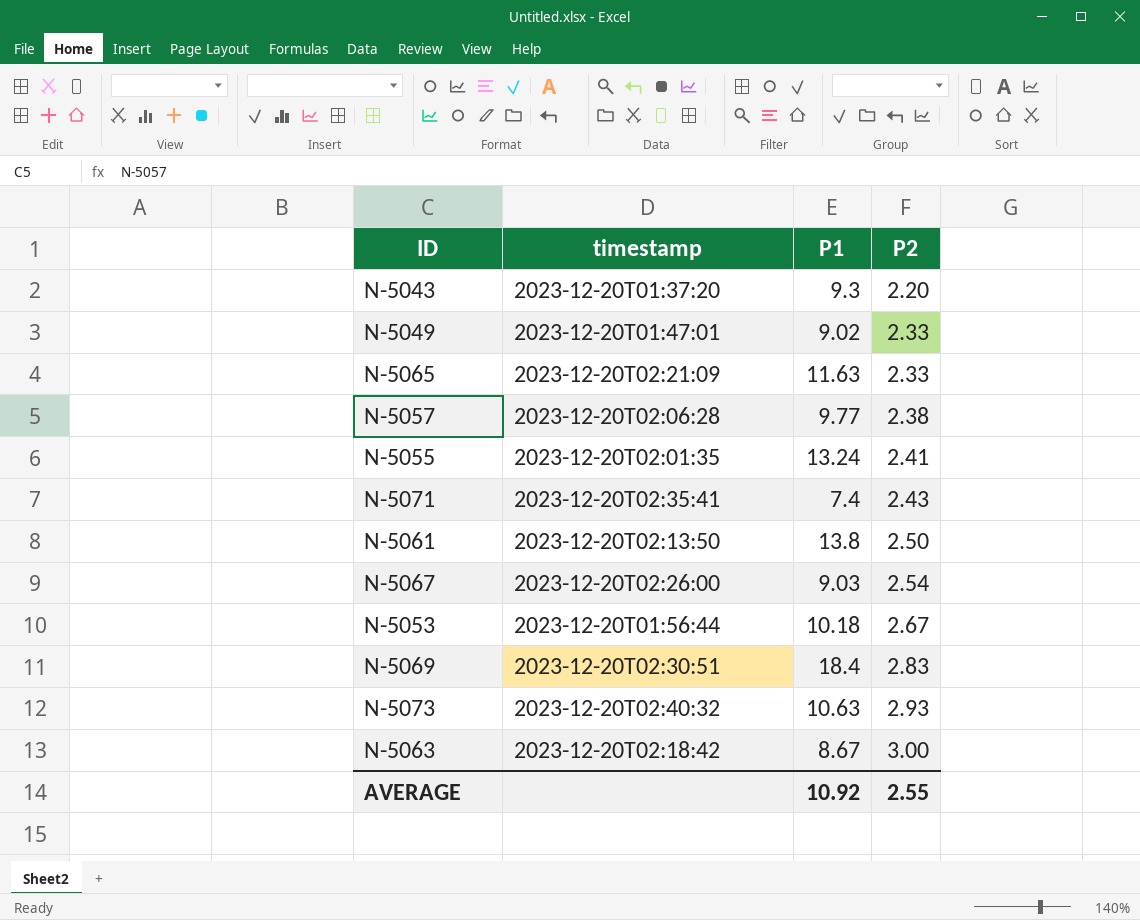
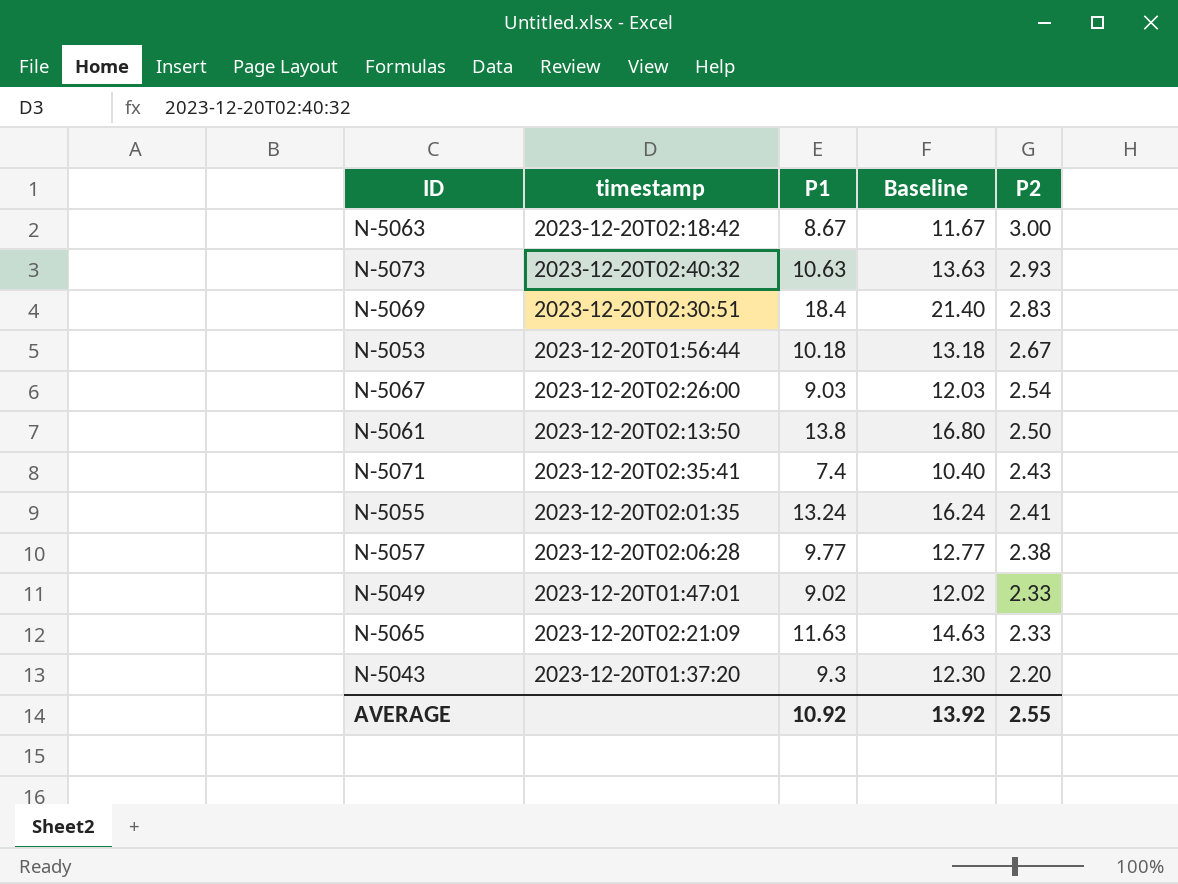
row order: P2 ascending -> P2 descending
column Baseline | formula: none -> [P1] + 3

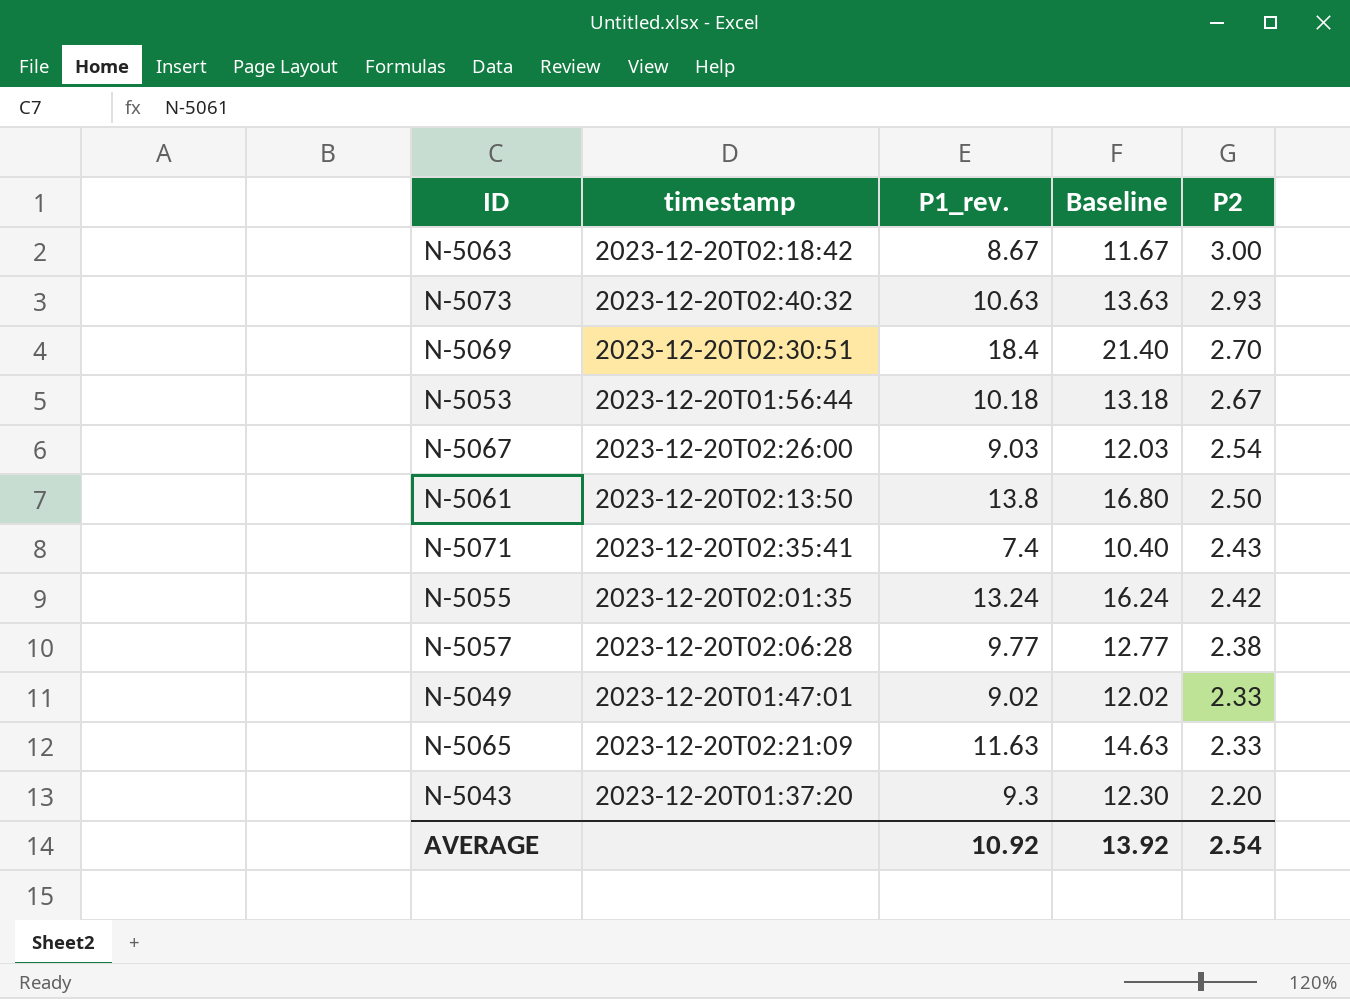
column name: P1 -> P1_rev.
N-5069 | P2: 2.83 -> 2.70
N-5055 | P2: 2.41 -> 2.42
AVERAGE | P2: 2.55 -> 2.54

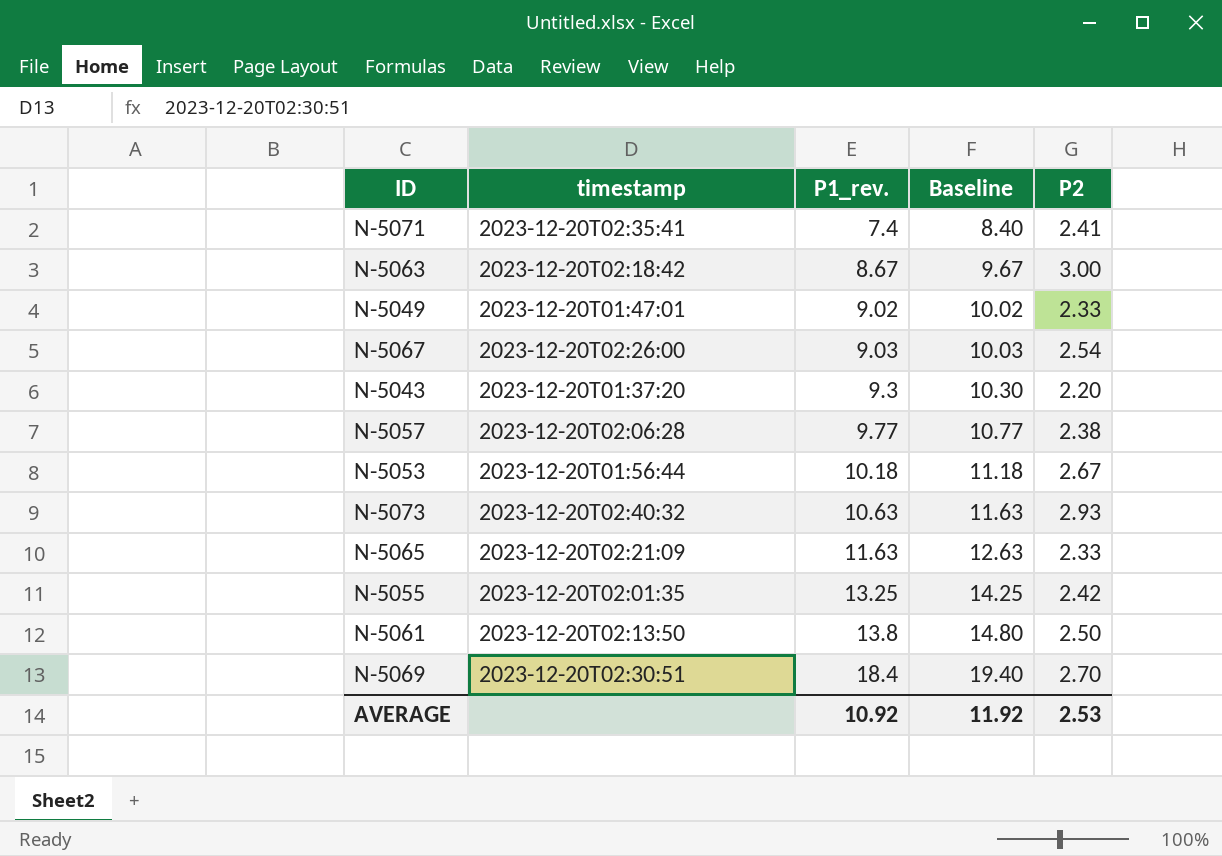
row order: P2 descending -> P1_rev. ascending
column Baseline | formula: [P1_rev.] + 3 -> [P1_rev.] + 1
N-5071 | P2: 2.43 -> 2.41
N-5055 | P1_rev.: 13.24 -> 13.25
AVERAGE | Baseline: 13.92 -> 11.92
AVERAGE | P2: 2.54 -> 2.53

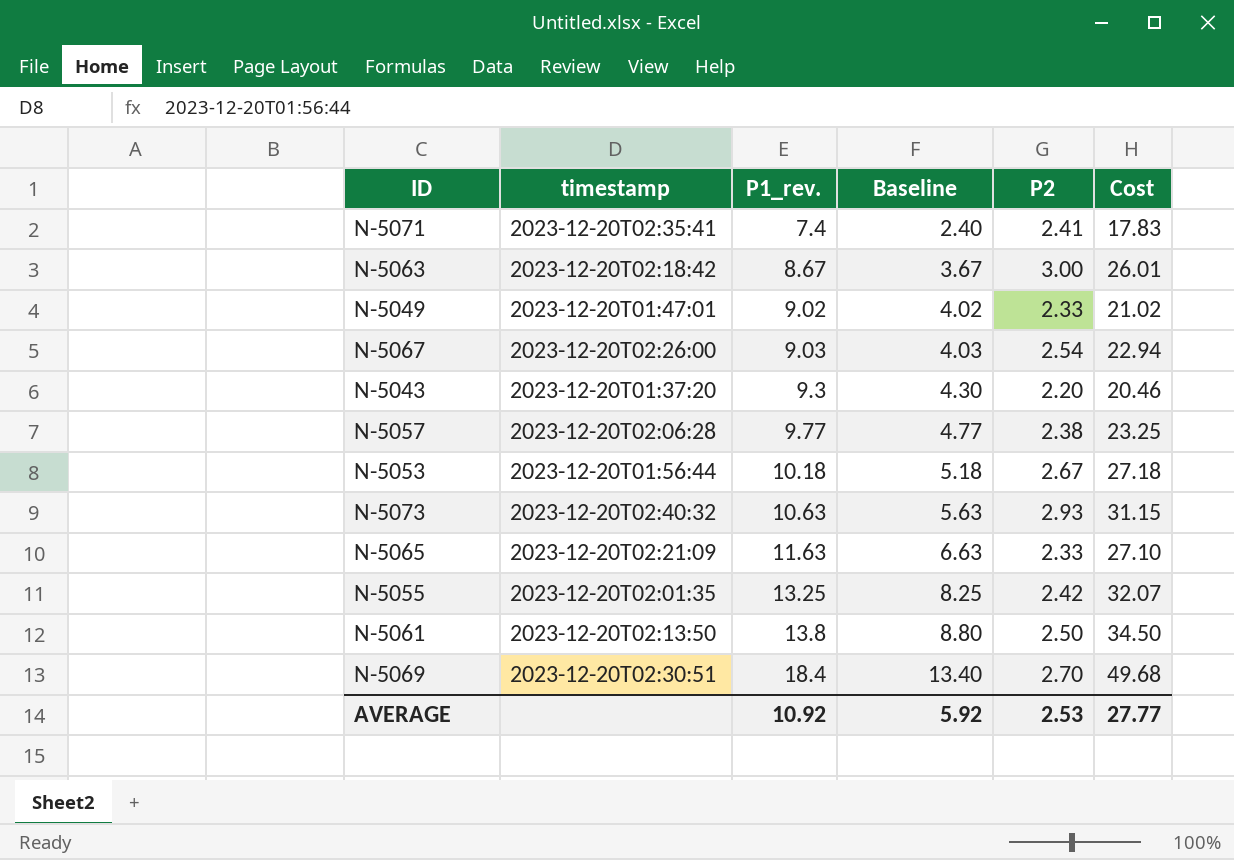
column Baseline | formula: [P1_rev.] + 1 -> [P1_rev.] - 5
column Cost | formula: none -> [P1_rev.] * [P2]
AVERAGE | Baseline: 11.92 -> 5.92

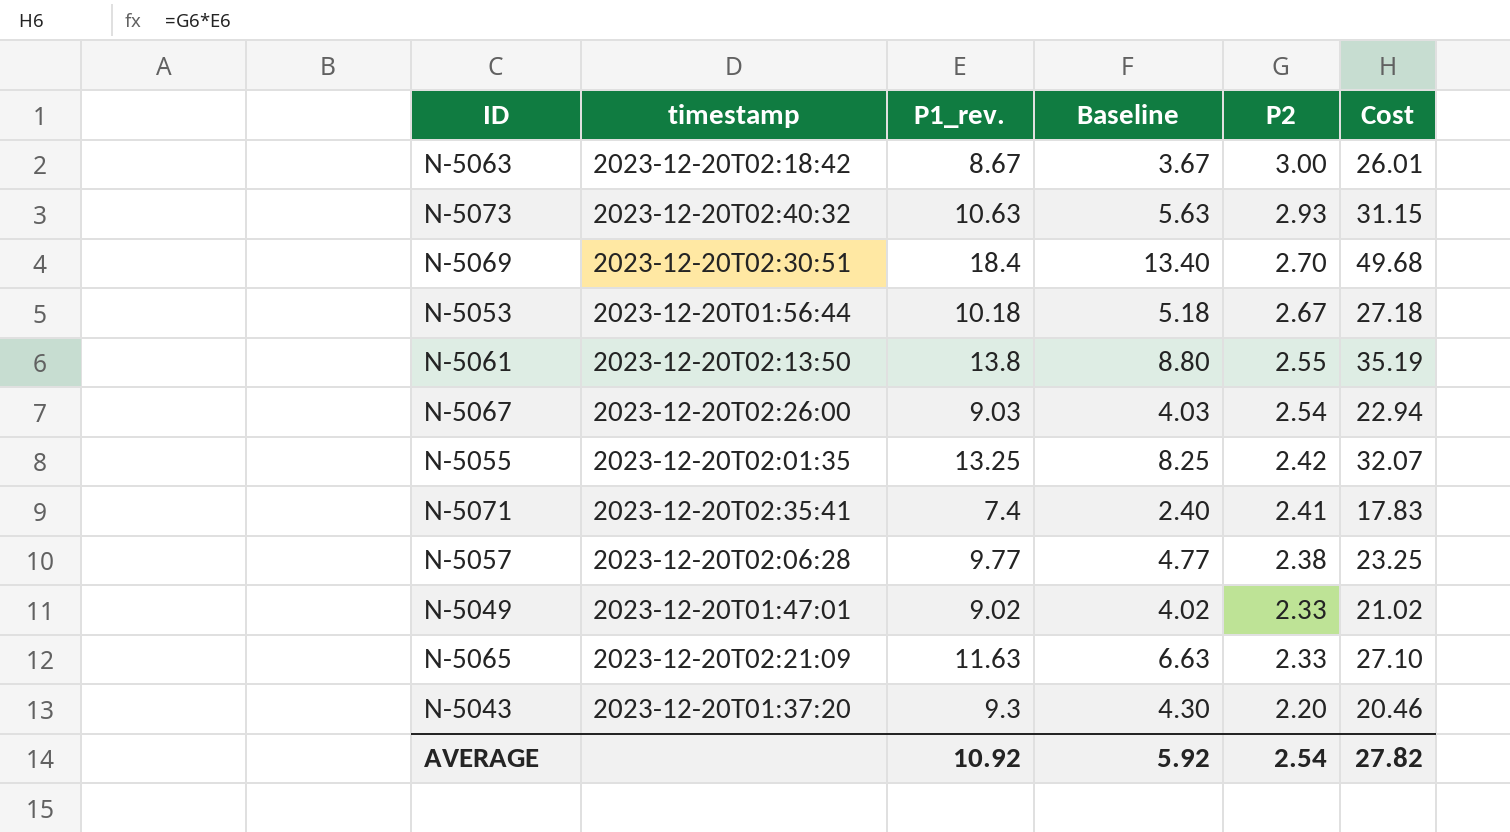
row order: P1_rev. ascending -> P2 descending
N-5061 | P2: 2.50 -> 2.55
N-5061 | Cost: 34.50 -> 35.19
AVERAGE | P2: 2.53 -> 2.54
AVERAGE | Cost: 27.77 -> 27.82

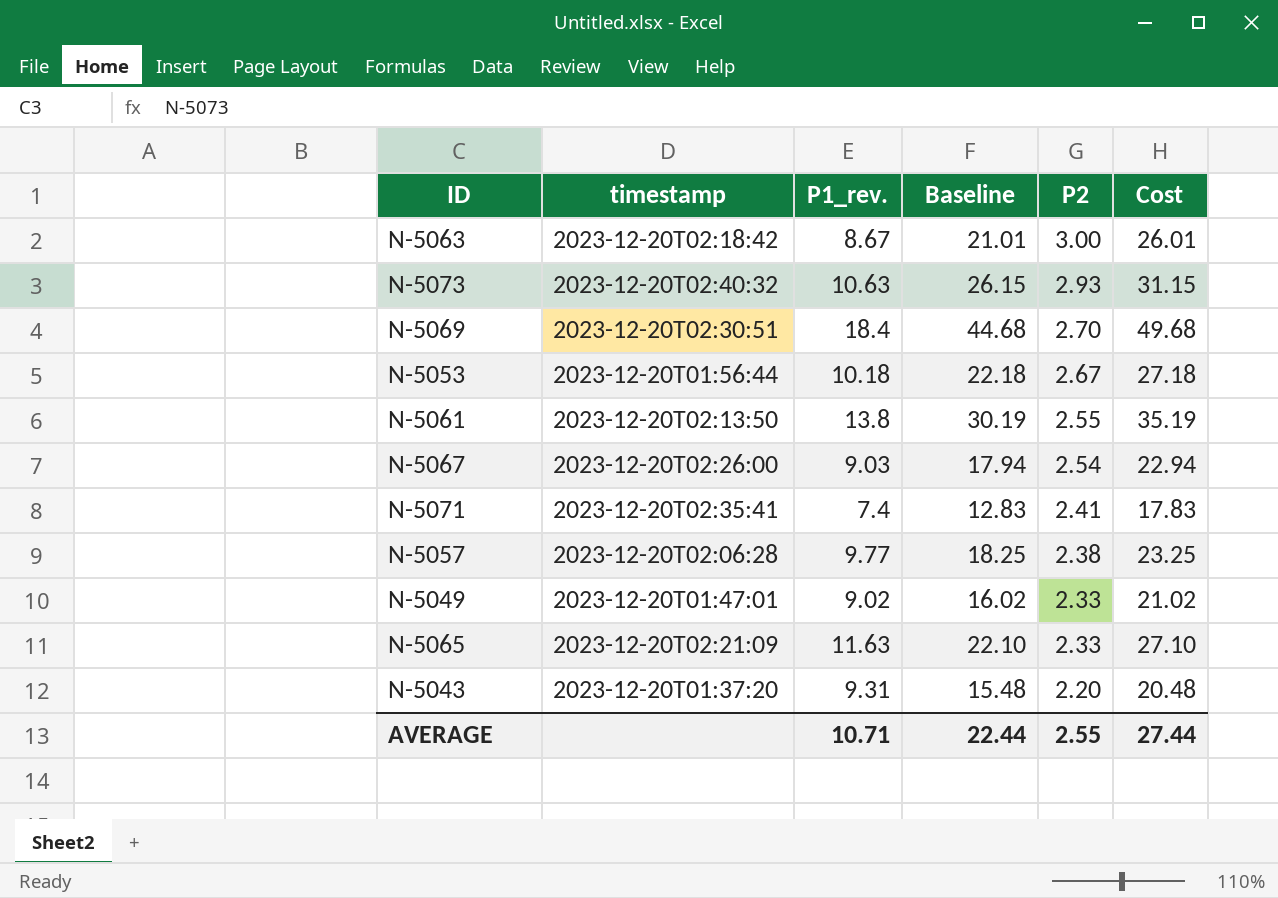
column Baseline | formula: [P1_rev.] - 5 -> [Cost] - 5
row N-5055: 2023-12-20T02:01:35 | 13.25 | 8.25 | 2.42 | 32.07 -> none
N-5043 | P1_rev.: 9.3 -> 9.31
N-5043 | Cost: 20.46 -> 20.48
AVERAGE | P1_rev.: 10.92 -> 10.71
AVERAGE | Baseline: 5.92 -> 22.44
AVERAGE | P2: 2.54 -> 2.55
AVERAGE | Cost: 27.82 -> 27.44

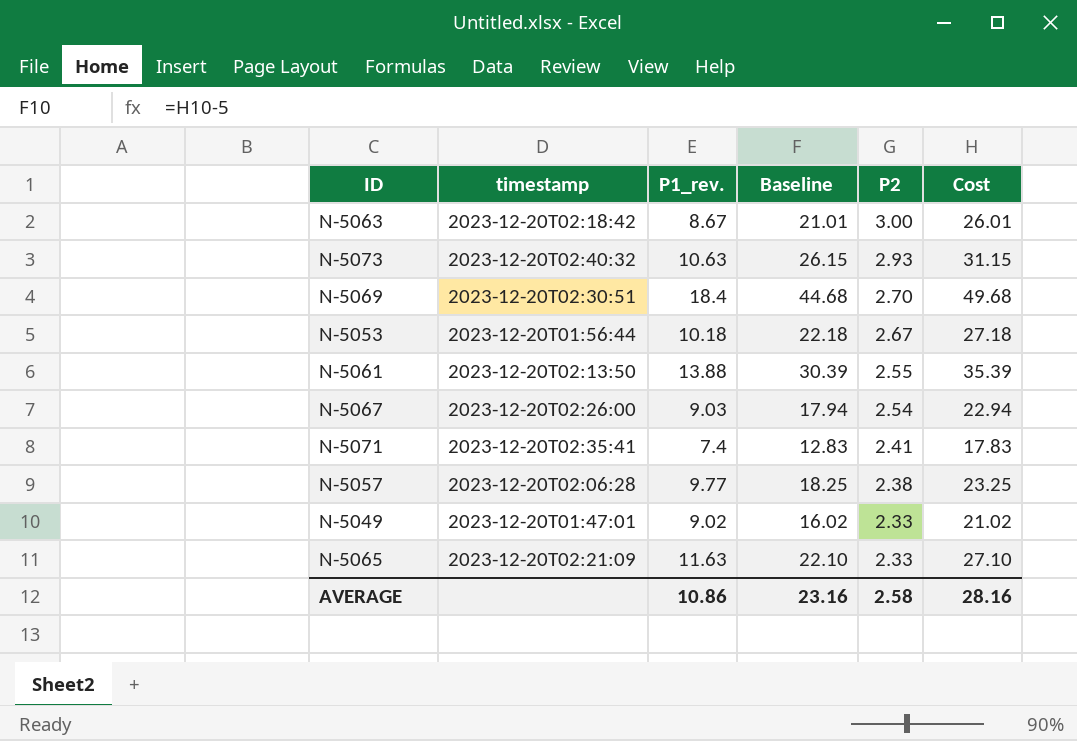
row N-5043: 2023-12-20T01:37:20 | 9.31 | 15.48 | 2.20 | 20.48 -> none
N-5061 | P1_rev.: 13.8 -> 13.88
N-5061 | Baseline: 30.19 -> 30.39
N-5061 | Cost: 35.19 -> 35.39
AVERAGE | P1_rev.: 10.71 -> 10.86
AVERAGE | Baseline: 22.44 -> 23.16
AVERAGE | P2: 2.55 -> 2.58
AVERAGE | Cost: 27.44 -> 28.16

